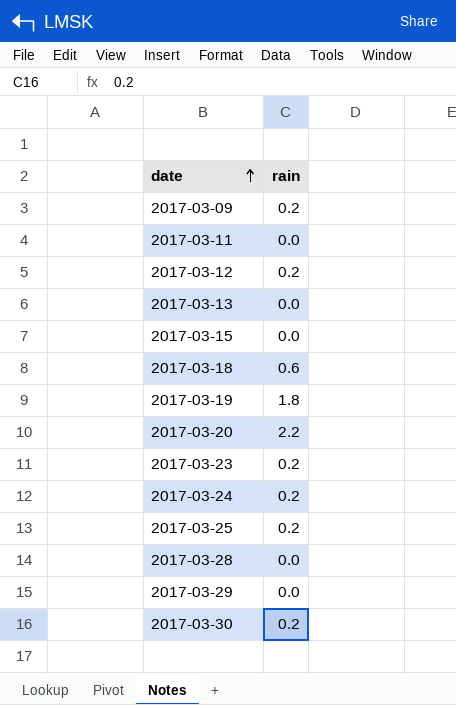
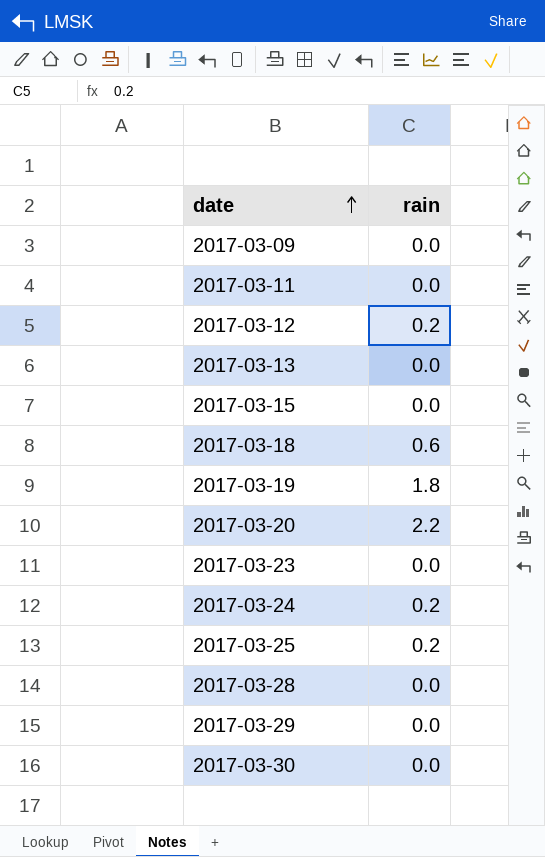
2017-03-09 | rain: 0.2 -> 0.0
2017-03-23 | rain: 0.2 -> 0.0
2017-03-30 | rain: 0.2 -> 0.0

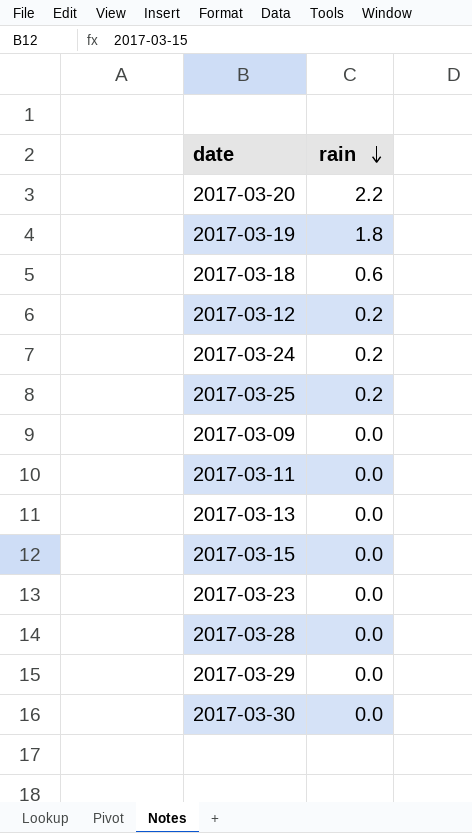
row order: date ascending -> rain descending

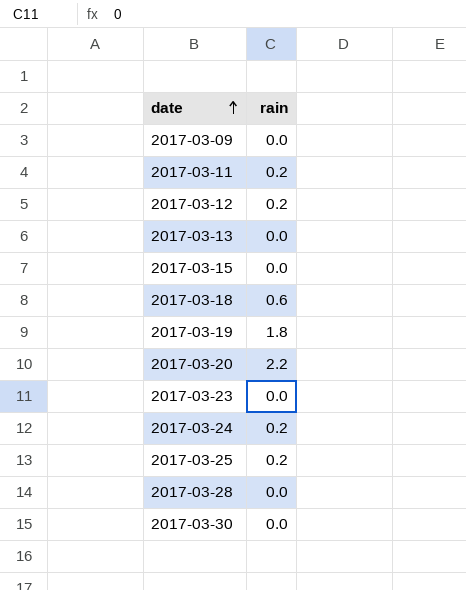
row order: rain descending -> date ascending
row 2017-03-29: 0.0 -> none
2017-03-11 | rain: 0.0 -> 0.2

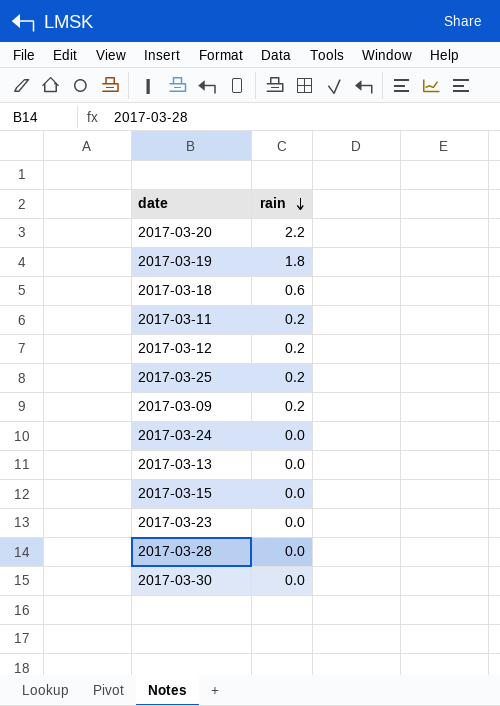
row order: date ascending -> rain descending
2017-03-09 | rain: 0.0 -> 0.2
2017-03-24 | rain: 0.2 -> 0.0

